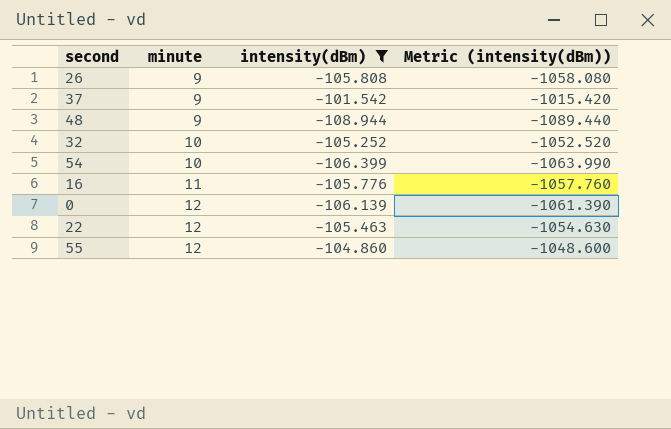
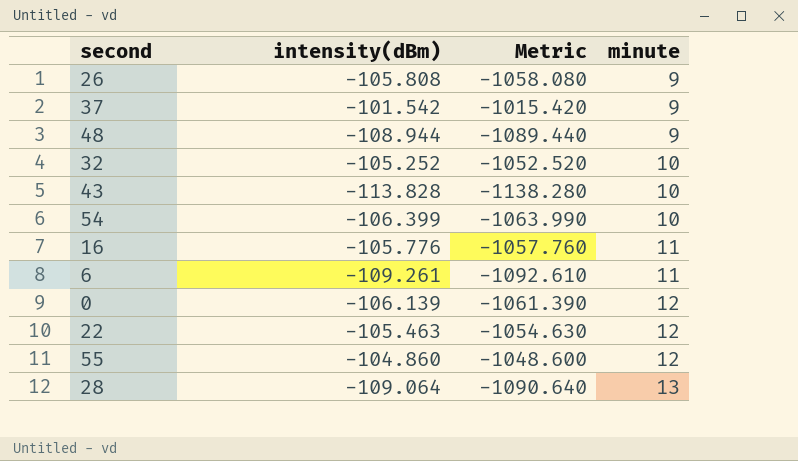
filter: intensity(dBm) >= -108.944 -> none
column name: Metric (intensity(dBm)) -> Metric
column minute | position: 2 -> 4

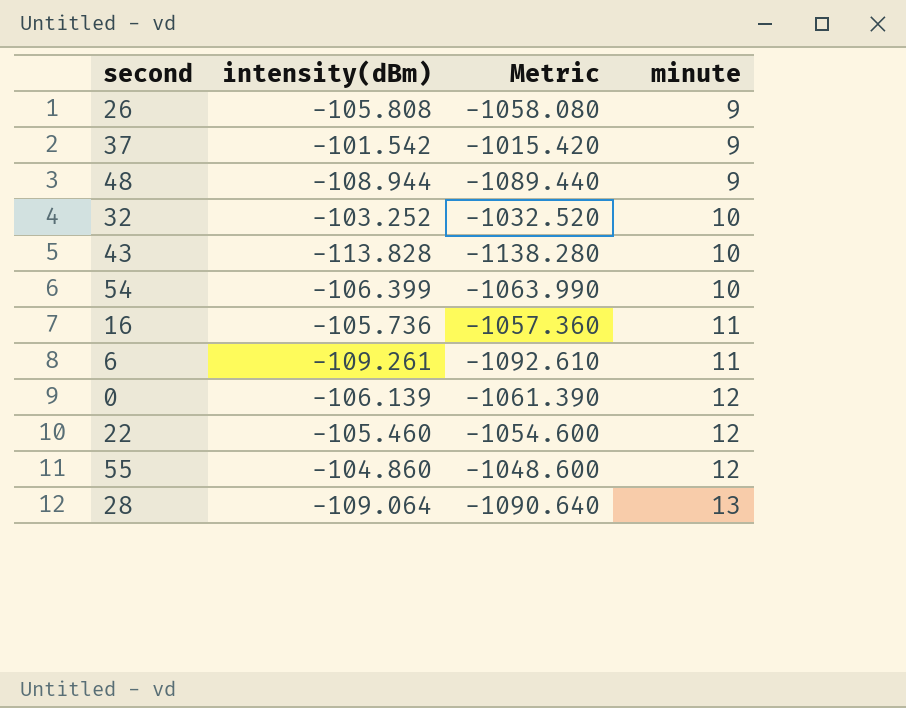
32 | intensity(dBm): -105.252 -> -103.252
32 | Metric: -1052.520 -> -1032.520
16 | intensity(dBm): -105.776 -> -105.736
16 | Metric: -1057.760 -> -1057.360
22 | intensity(dBm): -105.463 -> -105.460
22 | Metric: -1054.630 -> -1054.600

